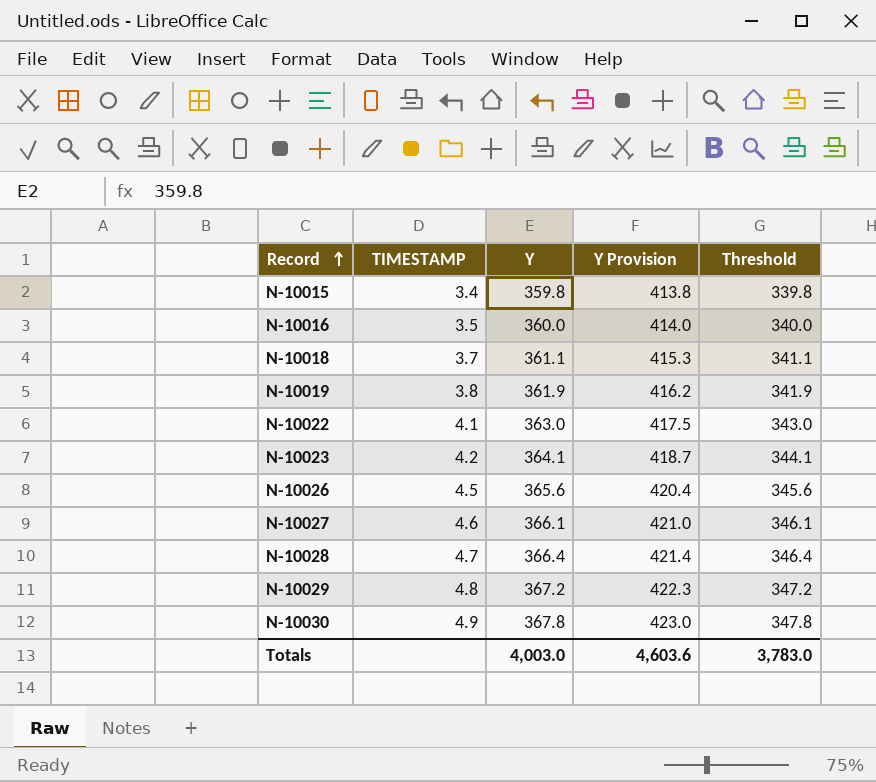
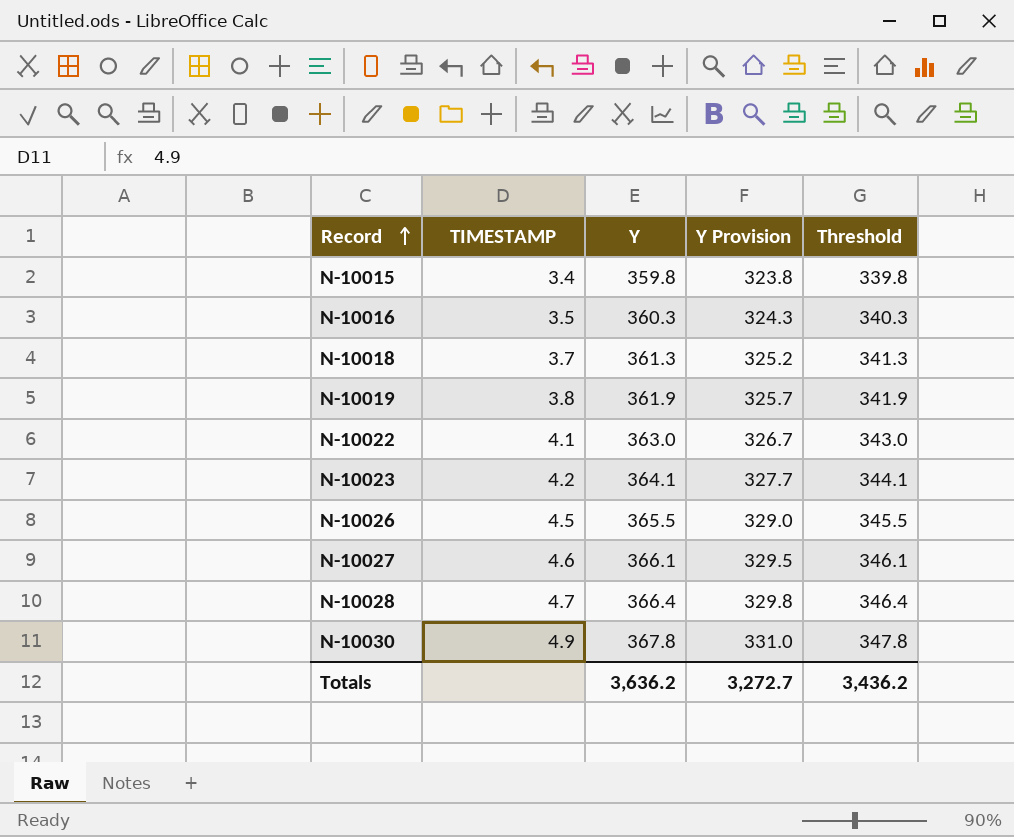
column Y Provision | formula: [Y] * 1.15 -> [Y] * 0.9
row N-10029: 4.8 | 367.2 | 422.3 | 347.2 -> none
N-10016 | Y: 360.0 -> 360.3
N-10016 | Threshold: 340.0 -> 340.3
N-10018 | Y: 361.1 -> 361.3
N-10018 | Threshold: 341.1 -> 341.3
N-10026 | Y: 365.6 -> 365.5
N-10026 | Threshold: 345.6 -> 345.5
Totals | Y: 4,003.0 -> 3,636.2
Totals | Y Provision: 4,603.6 -> 3,272.7
Totals | Threshold: 3,783.0 -> 3,436.2

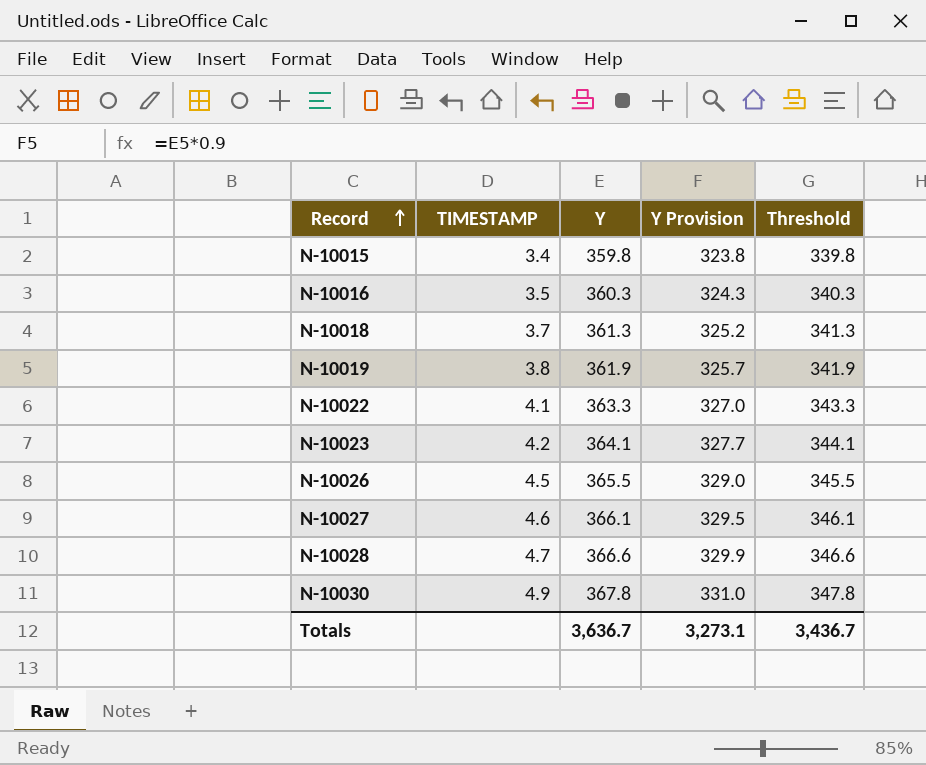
N-10022 | Y: 363.0 -> 363.3
N-10022 | Y Provision: 326.7 -> 327.0
N-10022 | Threshold: 343.0 -> 343.3
N-10028 | Y: 366.4 -> 366.6
N-10028 | Y Provision: 329.8 -> 329.9
N-10028 | Threshold: 346.4 -> 346.6
Totals | Y: 3,636.2 -> 3,636.7
Totals | Y Provision: 3,272.7 -> 3,273.1
Totals | Threshold: 3,436.2 -> 3,436.7

